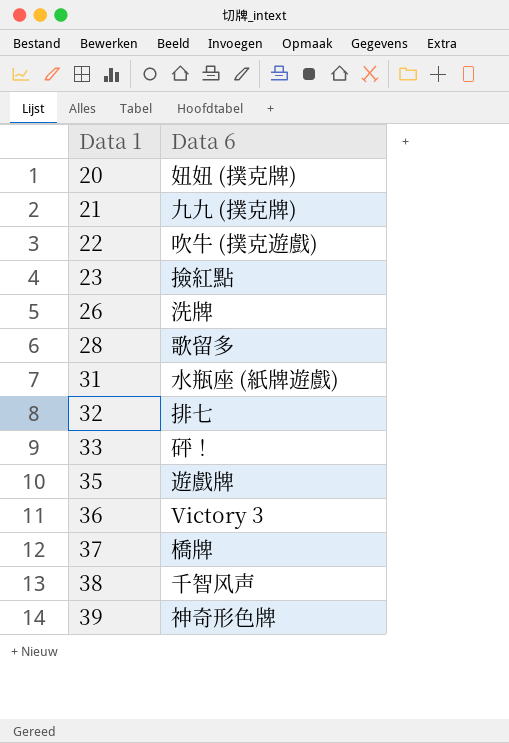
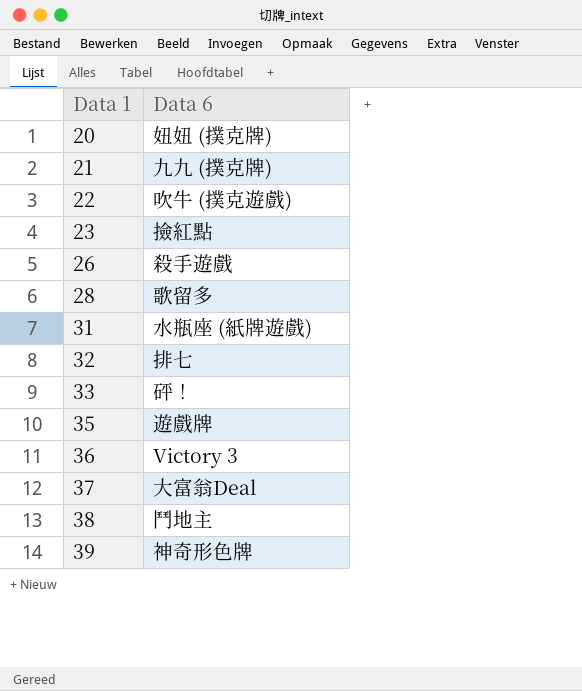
26 | Data 6: 洗牌 -> 殺手遊戲
37 | Data 6: 橋牌 -> 大富翁Deal
38 | Data 6: 千智风声 -> 鬥地主

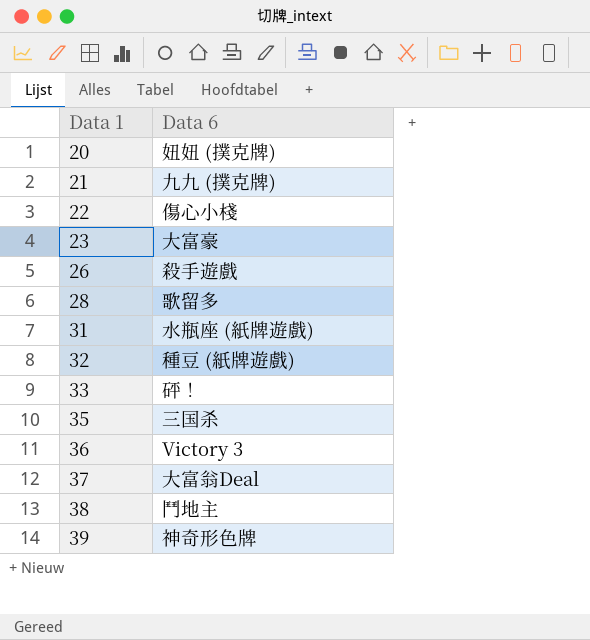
22 | Data 6: 吹牛 (撲克遊戲) -> 傷心小棧
23 | Data 6: 撿紅點 -> 大富豪
32 | Data 6: 排七 -> 種豆 (紙牌遊戲)
35 | Data 6: 遊戲牌 -> 三国杀

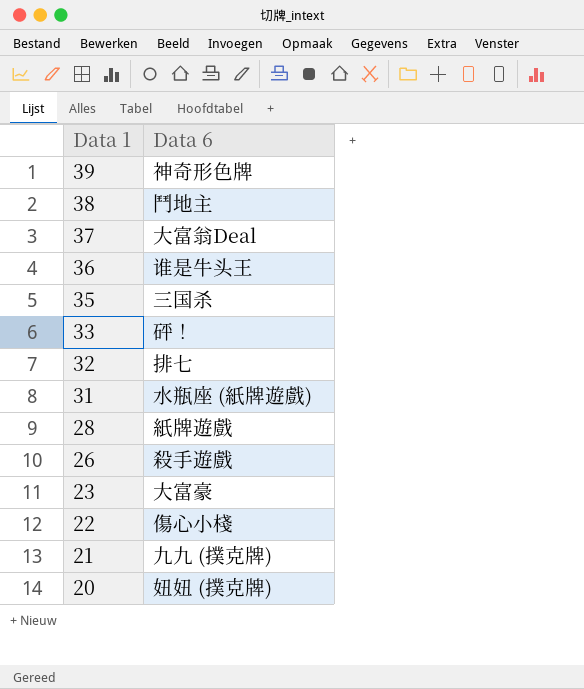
row order: Data 1 ascending -> Data 1 descending
36 | Data 6: Victory 3 -> 谁是牛头王
32 | Data 6: 種豆 (紙牌遊戲) -> 排七
28 | Data 6: 歌留多 -> 紙牌遊戲

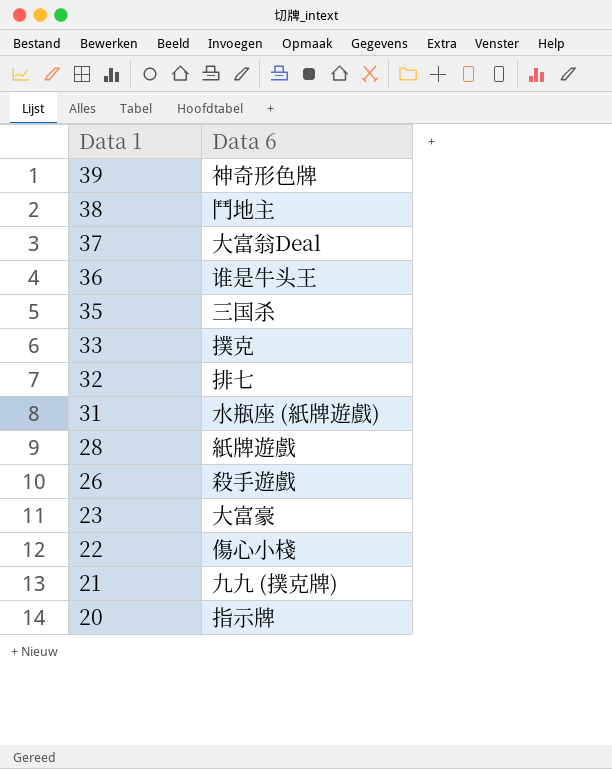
33 | Data 6: 砰！ -> 撲克
20 | Data 6: 妞妞 (撲克牌) -> 指示牌

